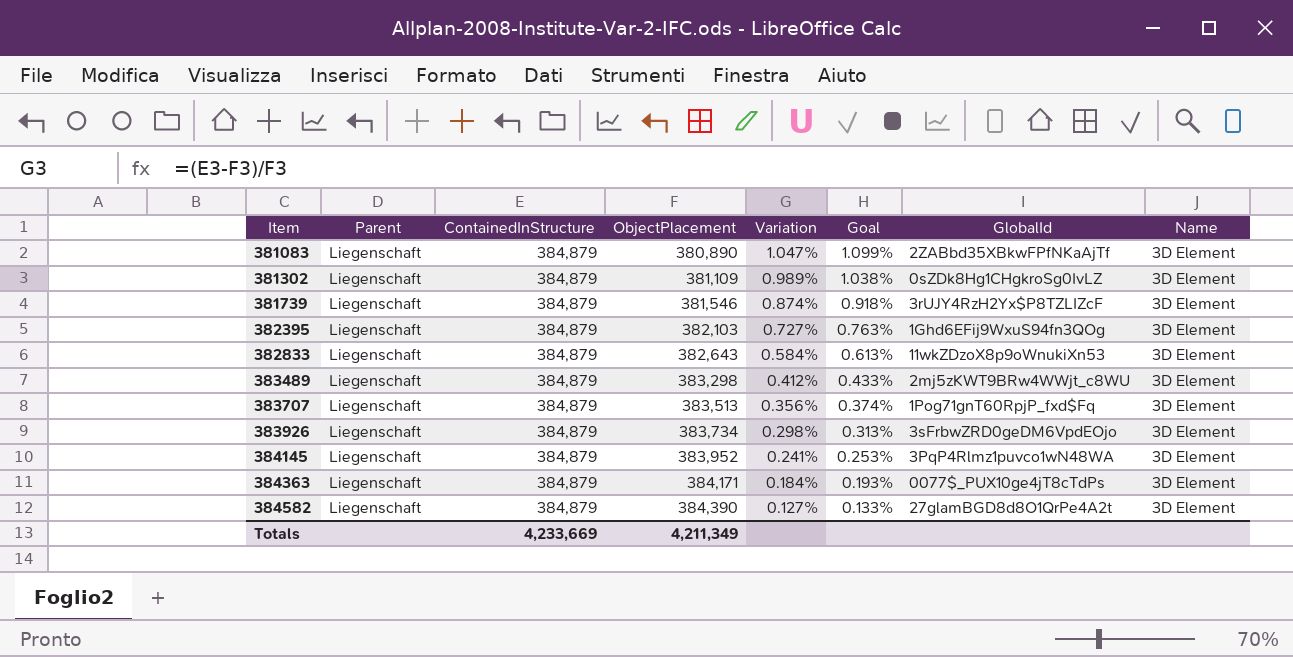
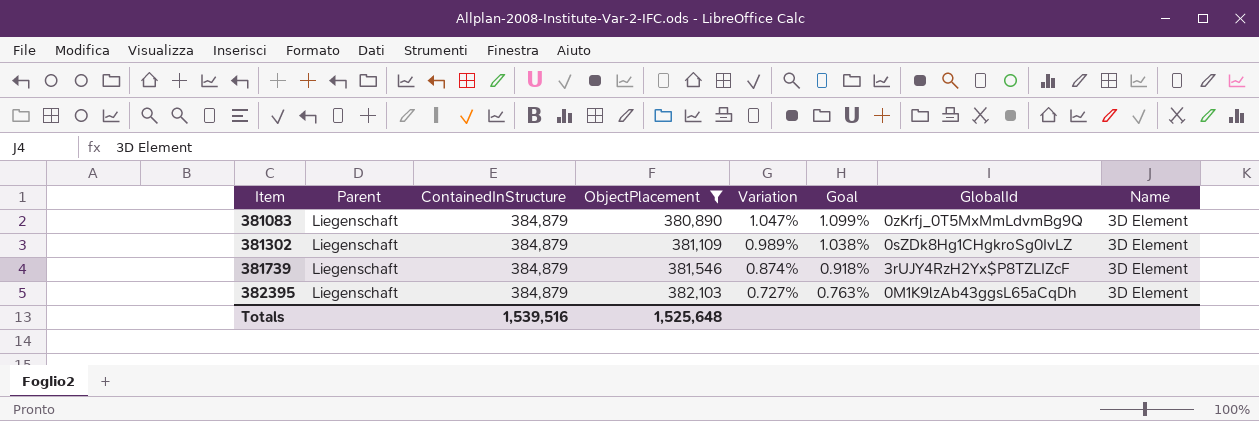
filter: none -> ObjectPlacement <= 382,103
381083 | GlobalId: 2ZABbd35XBkwFPfNKaAjTf -> 0zKrfj_0T5MxMmLdvmBg9Q
382395 | GlobalId: 1Ghd6EFij9WxuS94fn3QOg -> 0M1K9lzAb43ggsL65aCqDh
Totals | ContainedInStructure: 4,233,669 -> 1,539,516
Totals | ObjectPlacement: 4,211,349 -> 1,525,648

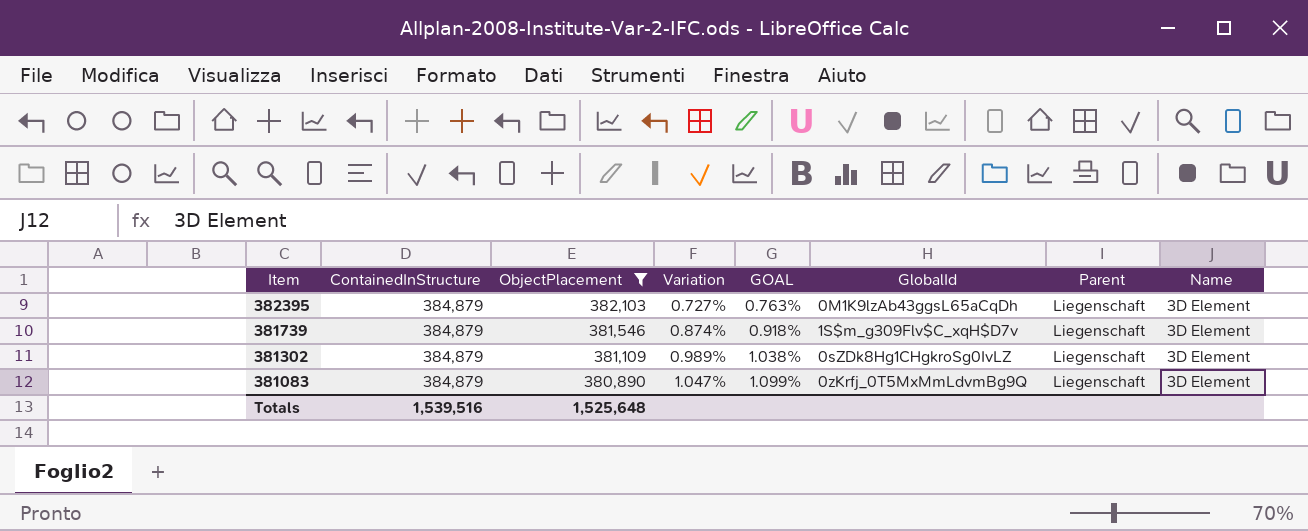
row order: Item ascending -> Item descending
column name: Goal -> GOAL
column Parent | position: 2 -> 7
381739 | GlobalId: 3rUJY4RzH2Yx$P8TZLIZcF -> 1S$m_g309Flv$C_xqH$D7v

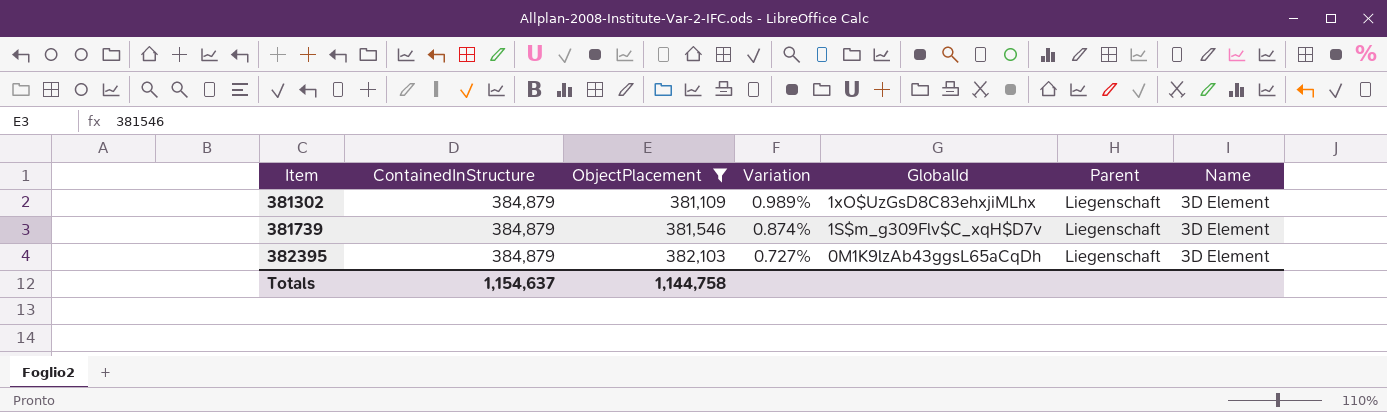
row order: Item descending -> Item ascending
column GOAL | formula: [Variation] * 1.05 -> none
row 381083: 384,879 | 380,890 | 1.047% | 1.099% | 0zKrfj_0T5MxMmLdvmBg9Q | Liegenschaft | 3D Element -> none
381302 | GlobalId: 0sZDk8Hg1CHgkroSg0IvLZ -> 1xO$UzGsD8C83ehxjiMLhx
Totals | ContainedInStructure: 1,539,516 -> 1,154,637
Totals | ObjectPlacement: 1,525,648 -> 1,144,758

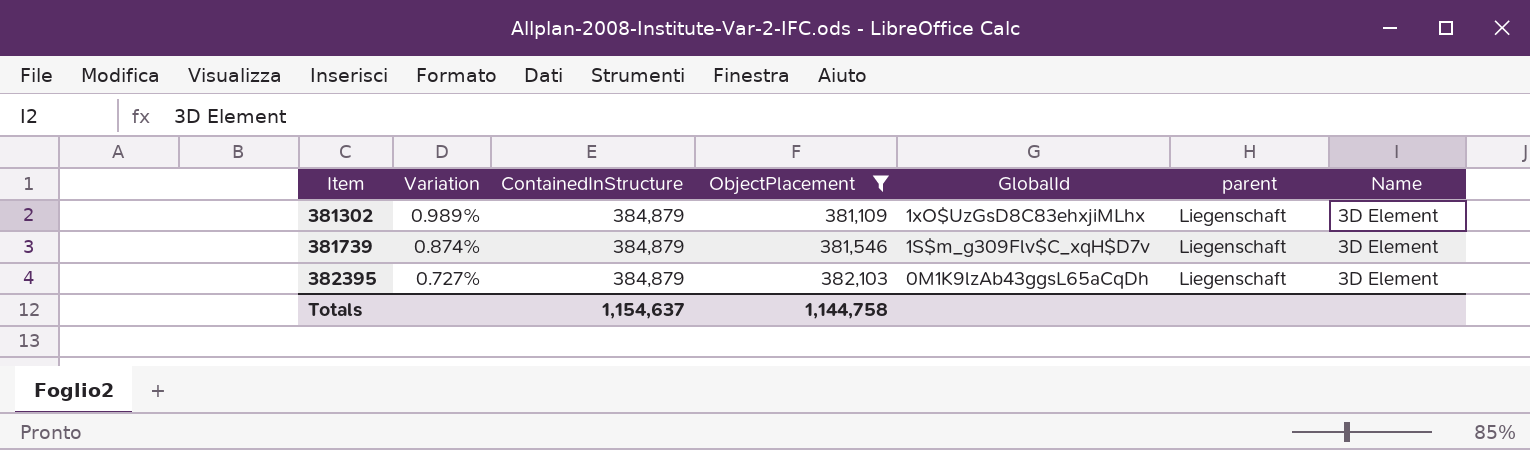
column Variation | position: 4 -> 2
column name: Parent -> parent

